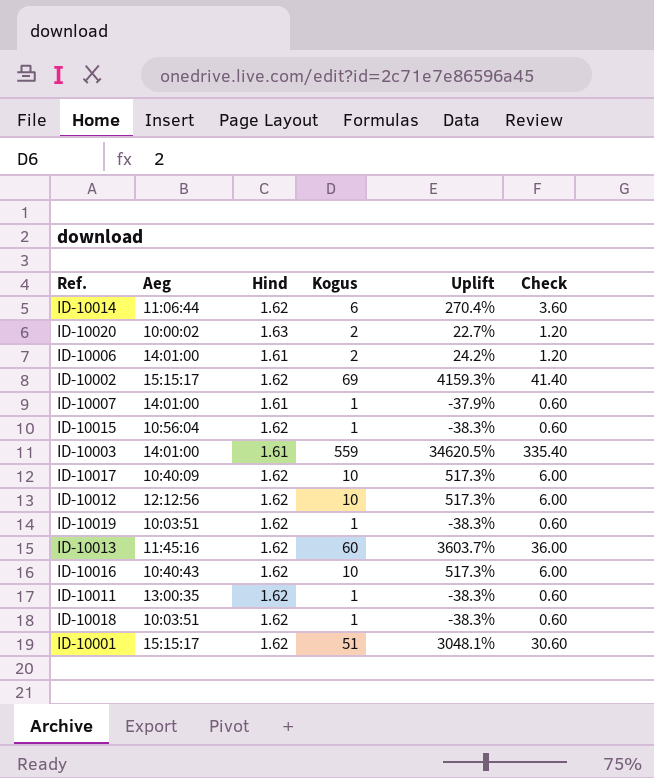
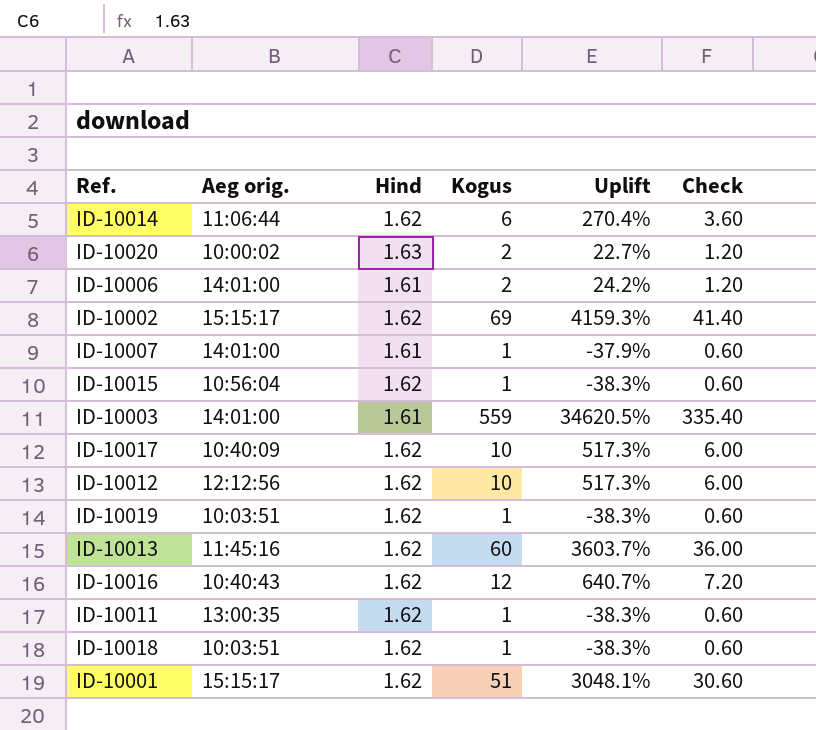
column name: Aeg -> Aeg orig.
ID-10016 | Kogus: 10 -> 12
ID-10016 | Uplift: 517.3% -> 640.7%
ID-10016 | Check: 6.00 -> 7.20

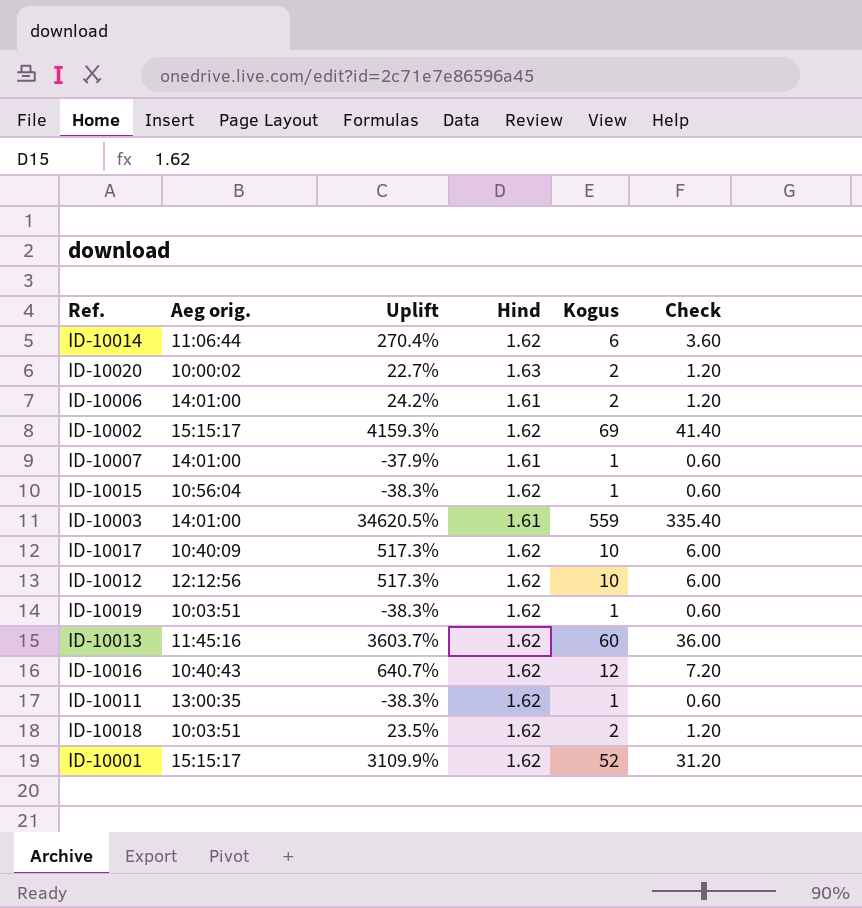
column Uplift | position: 5 -> 3
ID-10018 | Uplift: -38.3% -> 23.5%
ID-10018 | Kogus: 1 -> 2
ID-10018 | Check: 0.60 -> 1.20
ID-10001 | Uplift: 3048.1% -> 3109.9%
ID-10001 | Kogus: 51 -> 52
ID-10001 | Check: 30.60 -> 31.20

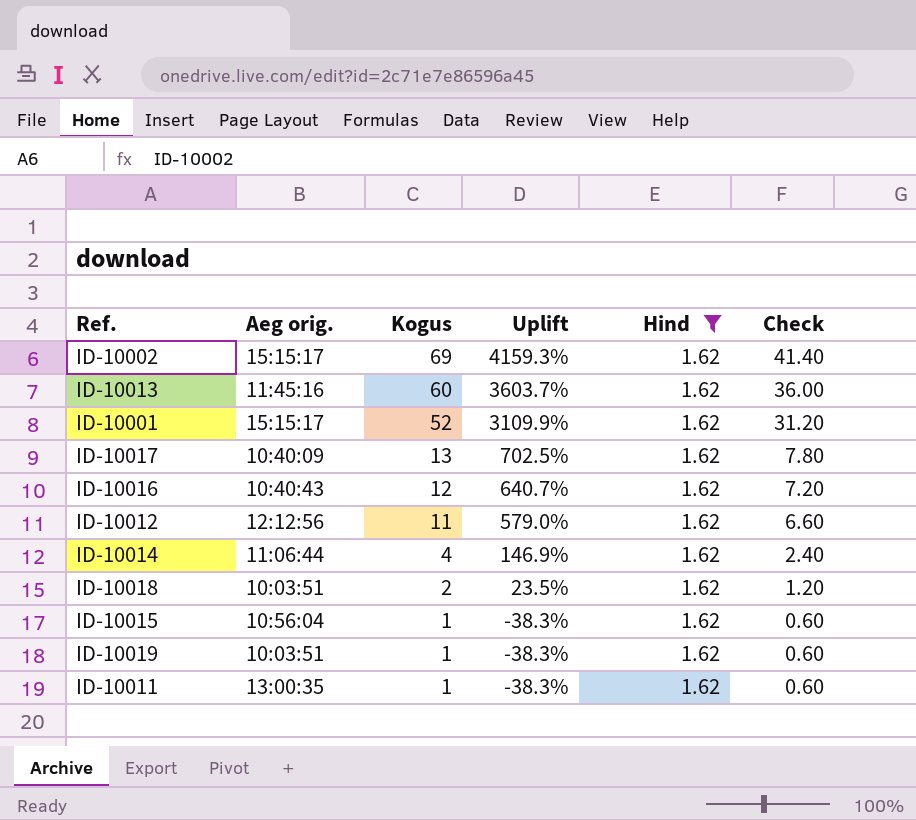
filter: none -> Hind = 1.62
row order: none -> Kogus descending
column Kogus | position: 5 -> 3
ID-10017 | Kogus: 10 -> 13
ID-10017 | Uplift: 517.3% -> 702.5%
ID-10017 | Check: 6.00 -> 7.80
ID-10012 | Kogus: 10 -> 11
ID-10012 | Uplift: 517.3% -> 579.0%
ID-10012 | Check: 6.00 -> 6.60
ID-10014 | Kogus: 6 -> 4
ID-10014 | Uplift: 270.4% -> 146.9%
ID-10014 | Check: 3.60 -> 2.40

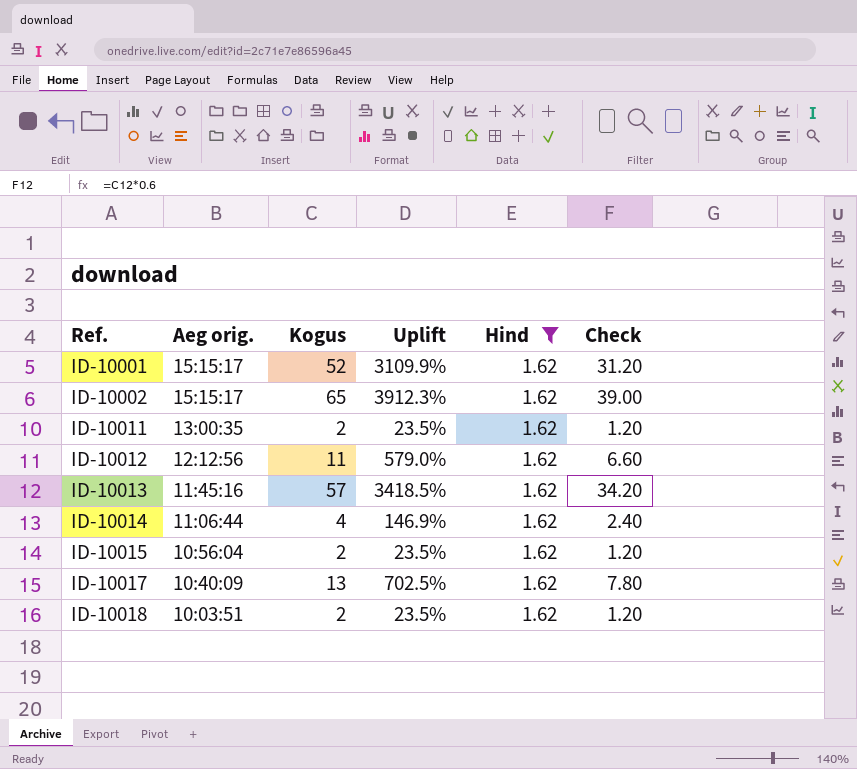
row order: Kogus descending -> Ref. ascending
row ID-10016: 10:40:43 | 12 | 640.7% | 1.62 | 7.20 -> none
row ID-10019: 10:03:51 | 1 | -38.3% | 1.62 | 0.60 -> none
ID-10002 | Kogus: 69 -> 65
ID-10002 | Uplift: 4159.3% -> 3912.3%
ID-10002 | Check: 41.40 -> 39.00
ID-10011 | Kogus: 1 -> 2
ID-10011 | Uplift: -38.3% -> 23.5%
ID-10011 | Check: 0.60 -> 1.20
ID-10013 | Kogus: 60 -> 57
ID-10013 | Uplift: 3603.7% -> 3418.5%
ID-10013 | Check: 36.00 -> 34.20
ID-10015 | Kogus: 1 -> 2
ID-10015 | Uplift: -38.3% -> 23.5%
ID-10015 | Check: 0.60 -> 1.20

